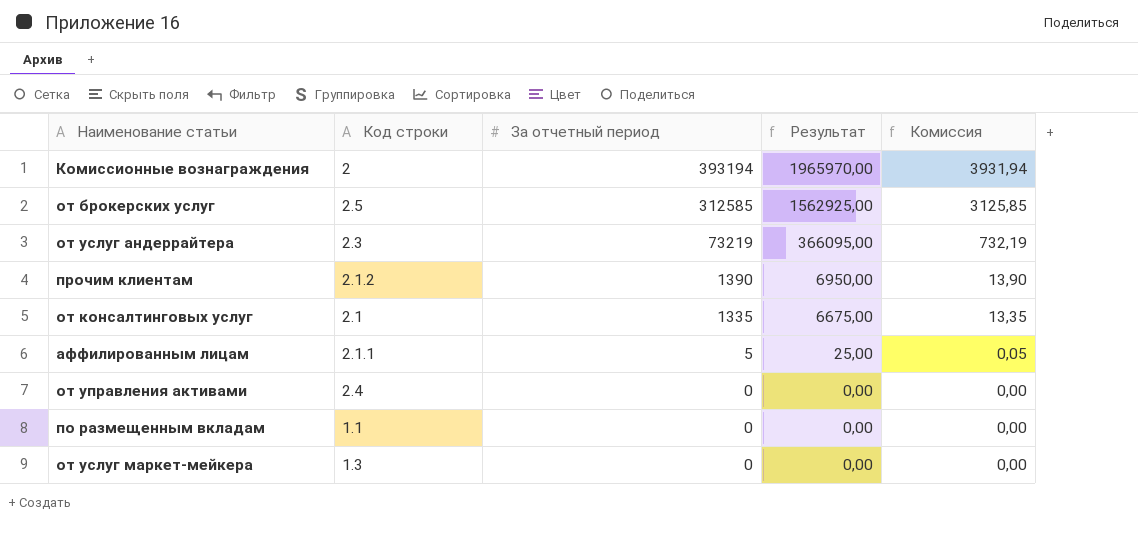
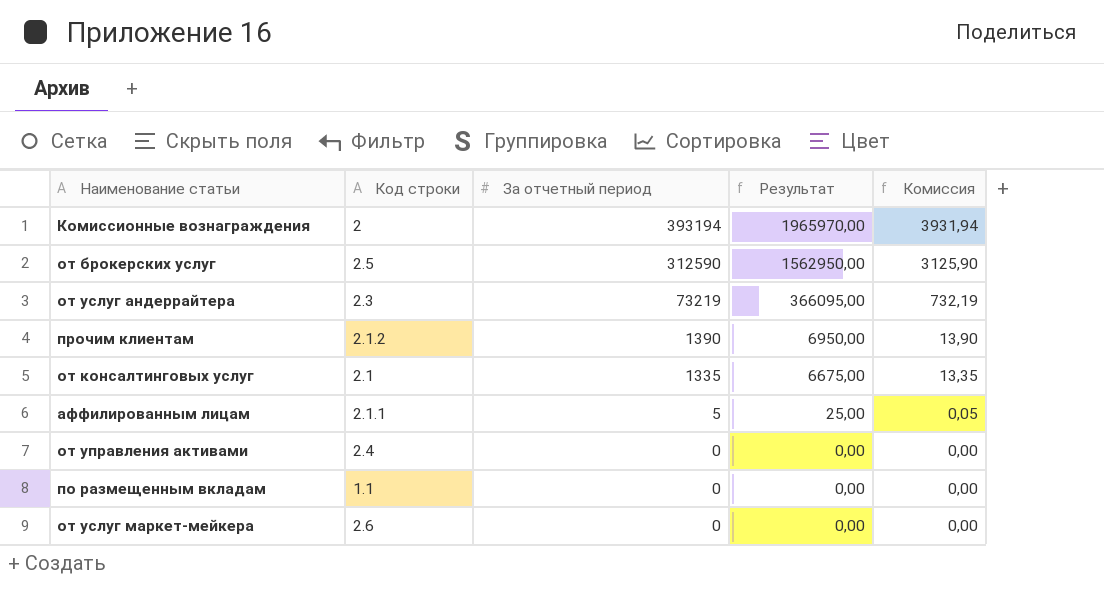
от брокерских услуг | За отчетный период: 312585 -> 312590
от брокерских услуг | Результат: 1562925,00 -> 1562950,00
от брокерских услуг | Комиссия: 3125,85 -> 3125,90
от услуг маркет-мейкера | Код строки: 1.3 -> 2.6

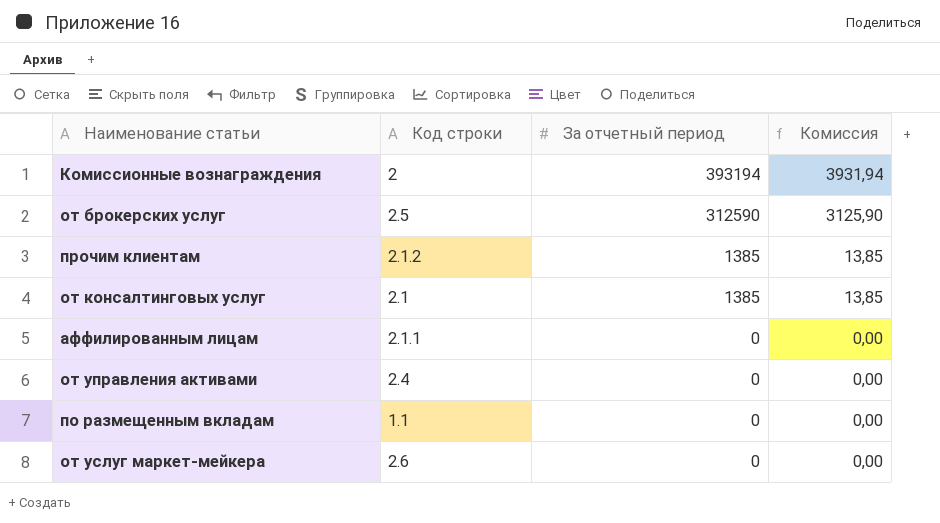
column Результат | formula: [За отчетный период] * 5 -> none
row от услуг андеррайтера: 2.3 | 73219 | 366095,00 | 732,19 -> none
прочим клиентам | За отчетный период: 1390 -> 1385
прочим клиентам | Комиссия: 13,90 -> 13,85
от консалтинговых услуг | За отчетный период: 1335 -> 1385
от консалтинговых услуг | Комиссия: 13,35 -> 13,85
аффилированным лицам | За отчетный период: 5 -> 0
аффилированным лицам | Комиссия: 0,05 -> 0,00

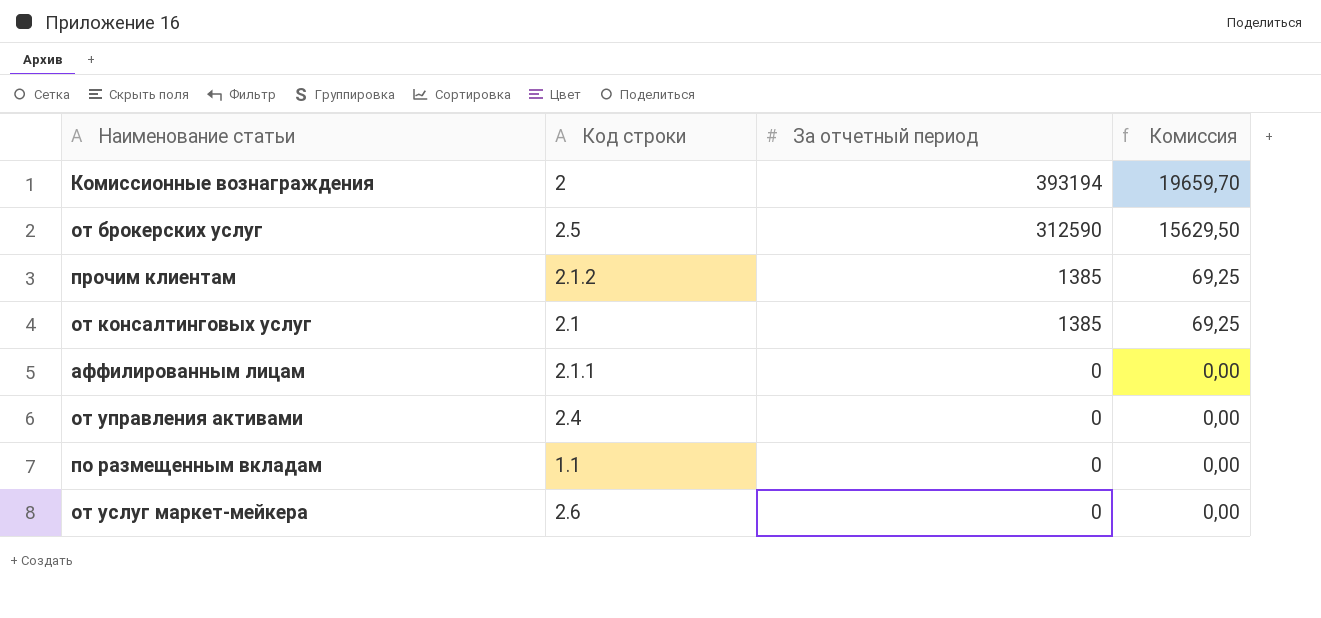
column Комиссия | formula: [За отчетный период] * 0,01 -> [За отчетный период] * 0,05

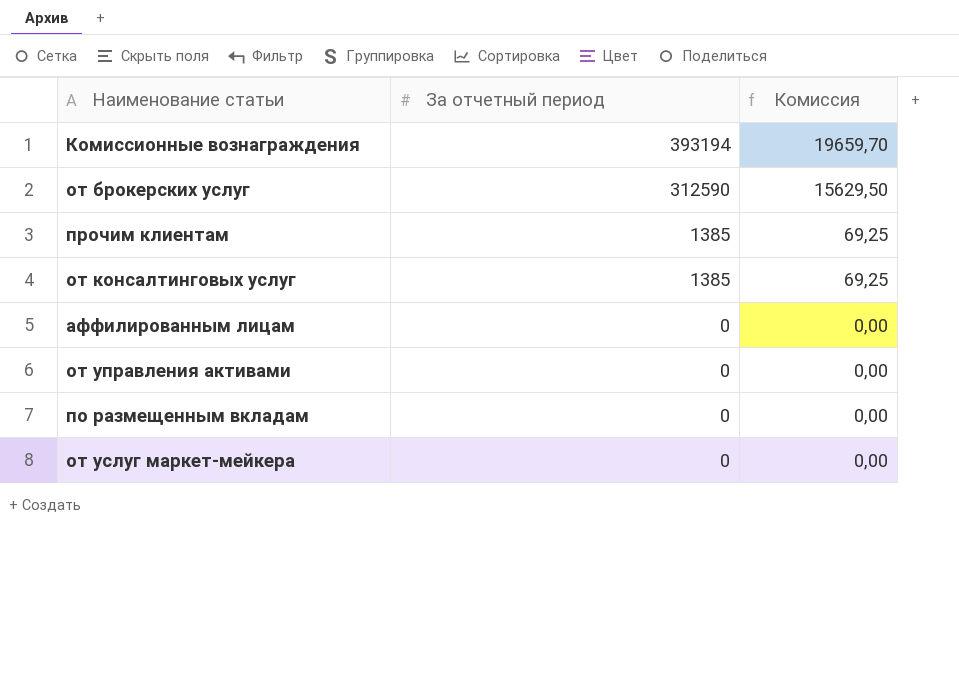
column Код строки | position: 2 -> none

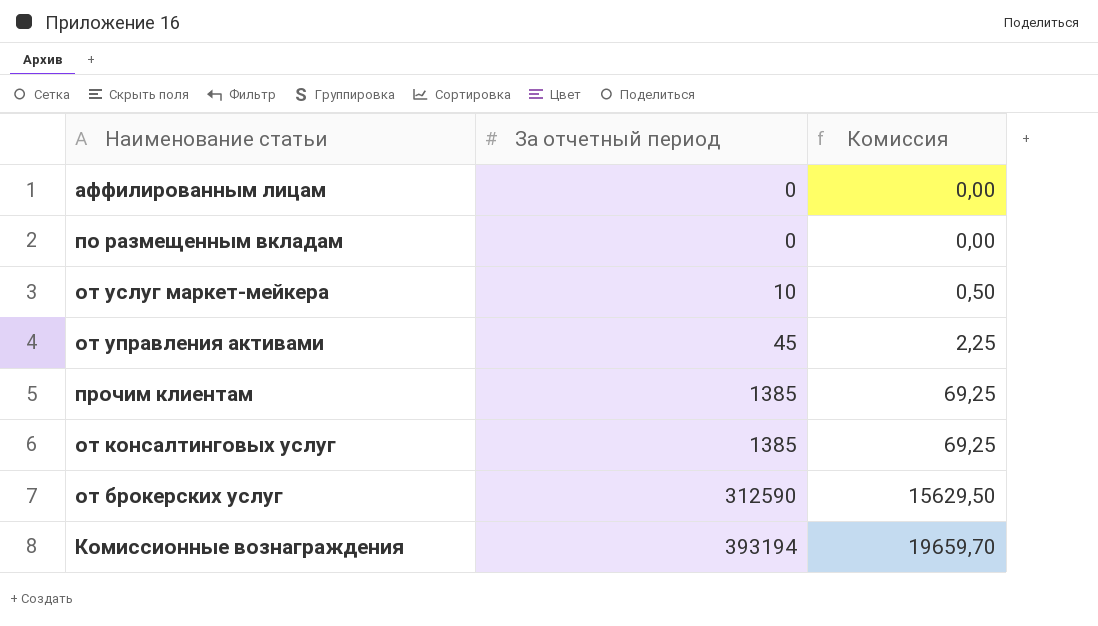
row order: За отчетный период descending -> За отчетный период ascending
от услуг маркет-мейкера | За отчетный период: 0 -> 10
от услуг маркет-мейкера | Комиссия: 0,00 -> 0,50
от управления активами | За отчетный период: 0 -> 45
от управления активами | Комиссия: 0,00 -> 2,25

